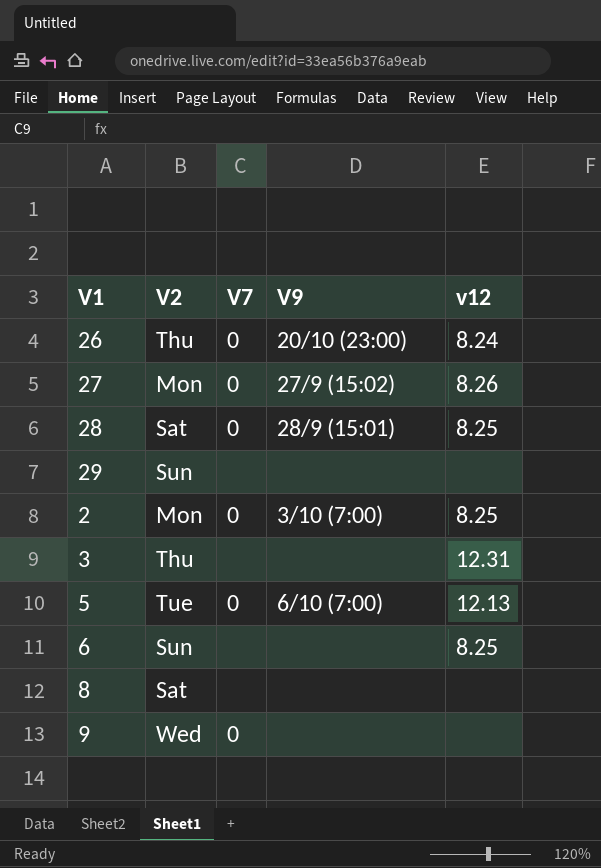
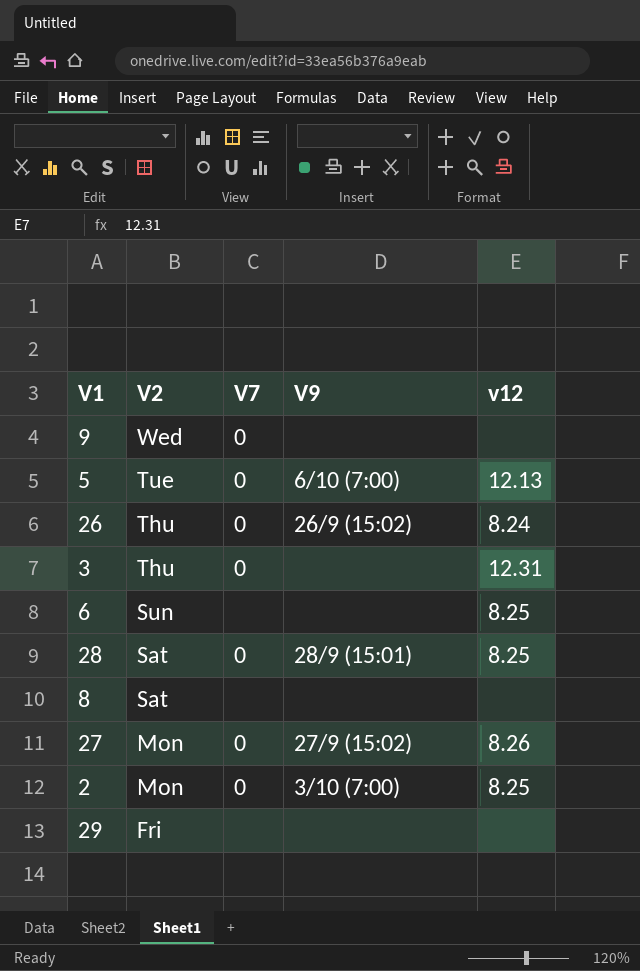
row order: none -> V2 descending
26 | V9: 20/10 (23:00) -> 26/9 (15:02)
3 | V7: none -> 0
29 | V2: Sun -> Fri

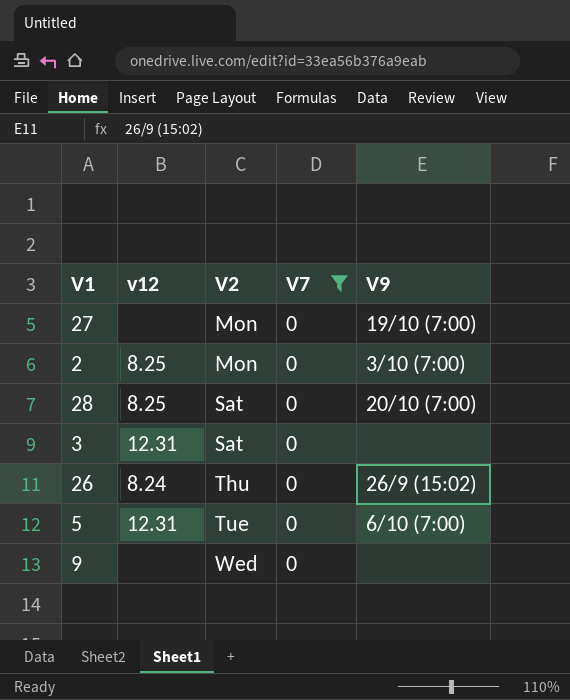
filter: none -> V7 = 0
row order: V2 descending -> V2 ascending
column v12 | position: 5 -> 2
27 | v12: 8.26 -> none
27 | V9: 27/9 (15:02) -> 19/10 (7:00)
28 | V9: 28/9 (15:01) -> 20/10 (7:00)
3 | V2: Thu -> Sat
5 | v12: 12.13 -> 12.31

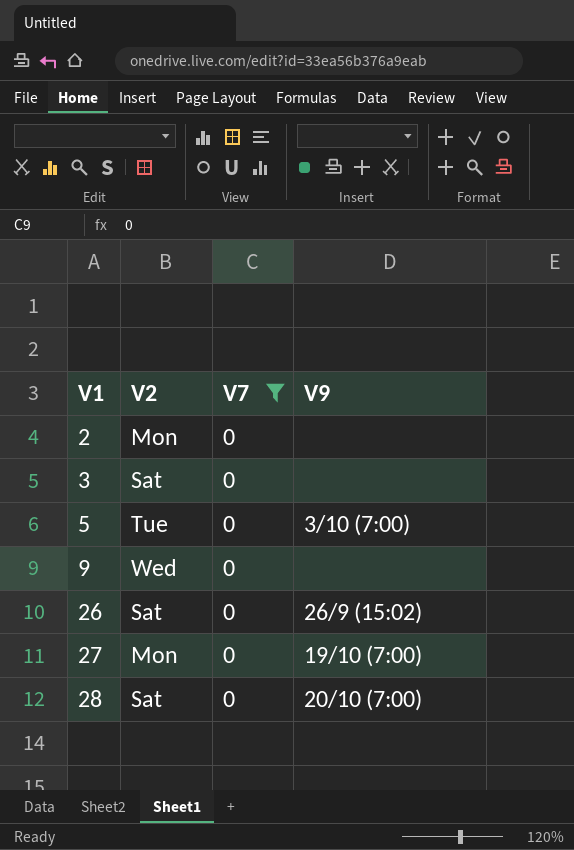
row order: V2 ascending -> V1 ascending
column v12 | position: 2 -> none
2 | V9: 3/10 (7:00) -> none
5 | V9: 6/10 (7:00) -> 3/10 (7:00)
26 | V2: Thu -> Sat

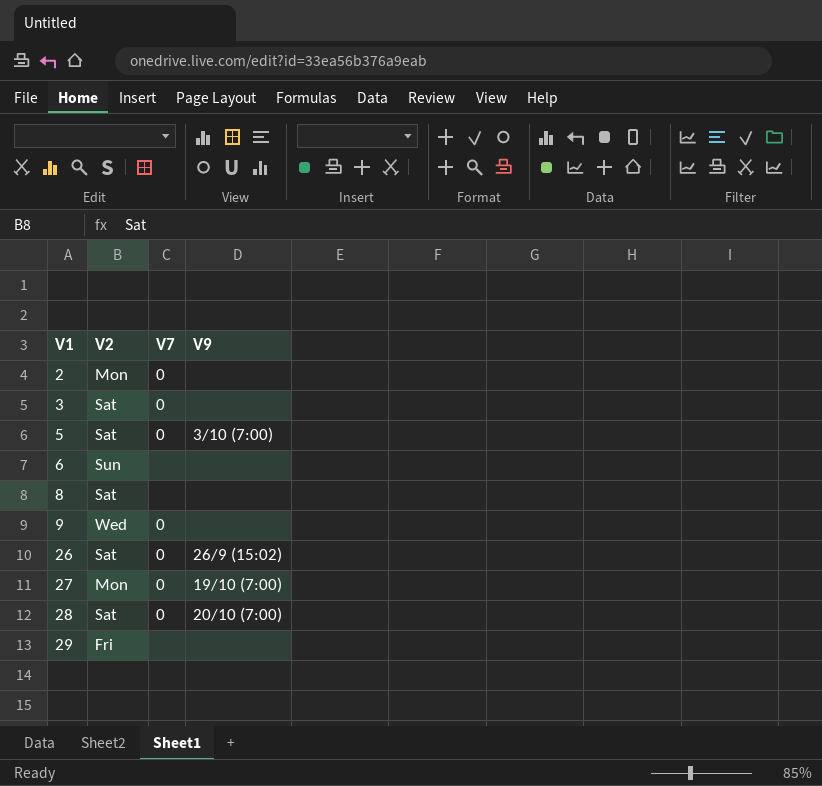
filter: V7 = 0 -> none
5 | V2: Tue -> Sat

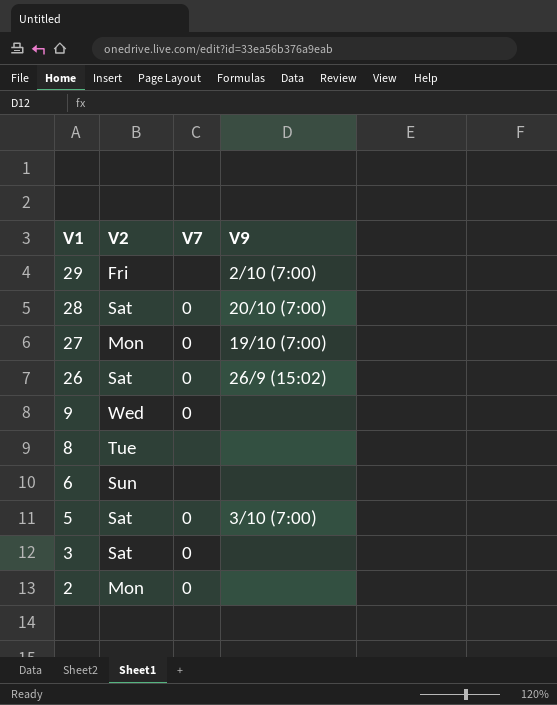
row order: V1 ascending -> V1 descending
29 | V9: none -> 2/10 (7:00)
8 | V2: Sat -> Tue

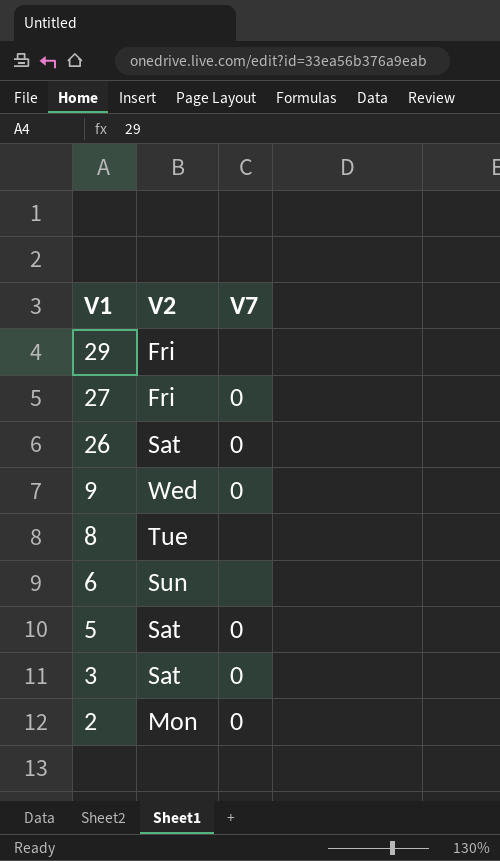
column V9 | position: 4 -> none
row 28: Sat | 0 | 20/10 (7:00) -> none
27 | V2: Mon -> Fri

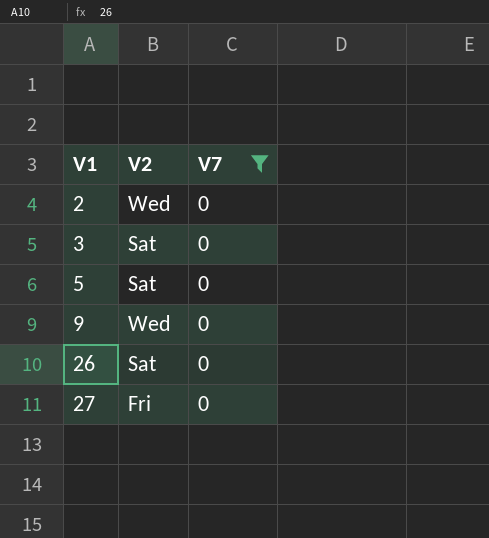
filter: none -> V7 = 0
row order: V1 descending -> V1 ascending
2 | V2: Mon -> Wed

